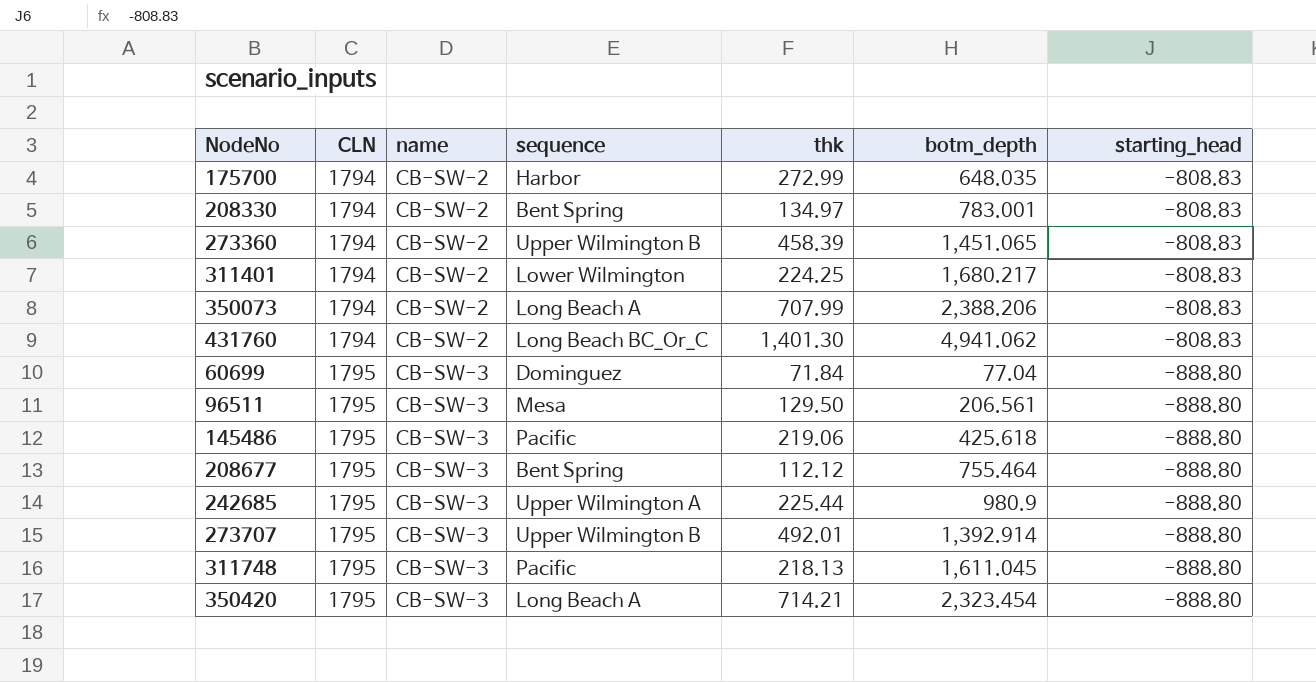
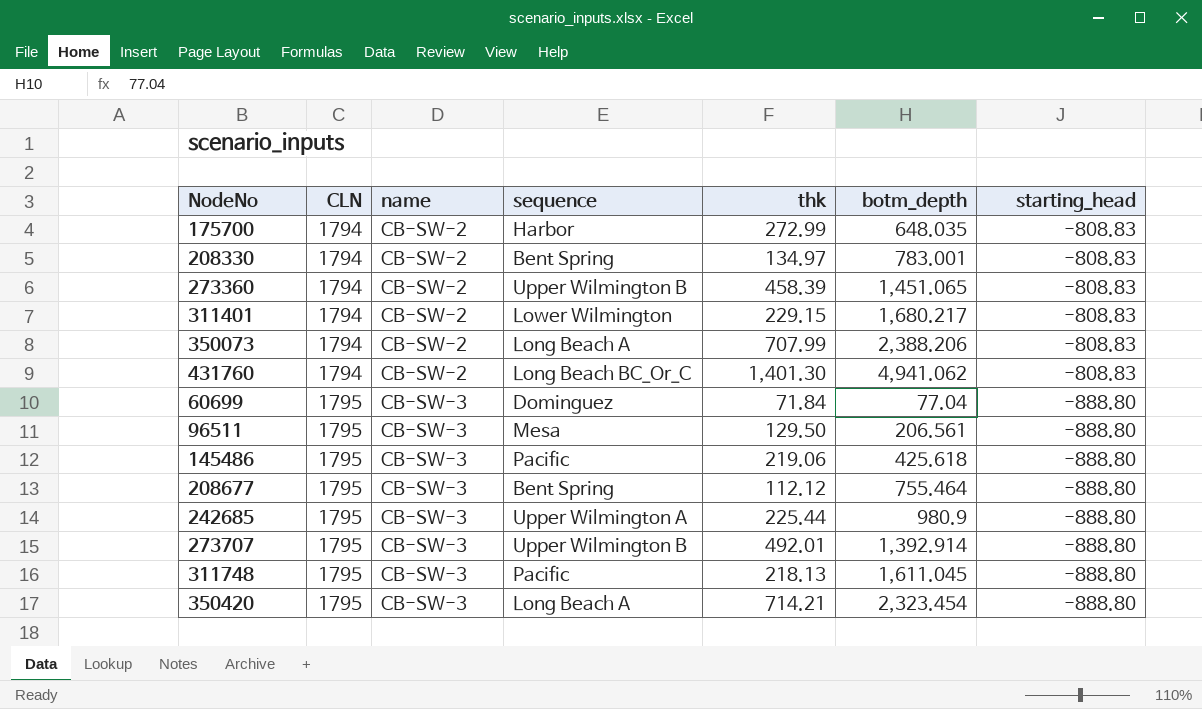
311401 | thk: 224.25 -> 229.15

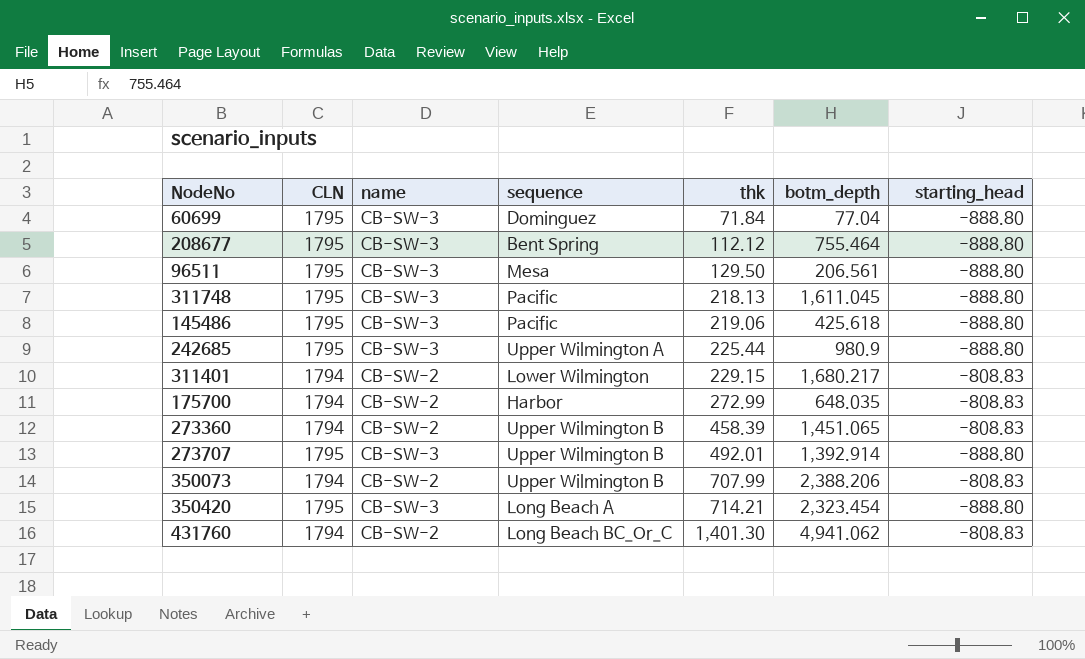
row order: CLN ascending -> thk ascending
row 208330: 1794 | CB-SW-2 | Bent Spring | 134.97 | 783.001 | -808.83 -> none
350073 | sequence: Long Beach A -> Upper Wilmington B

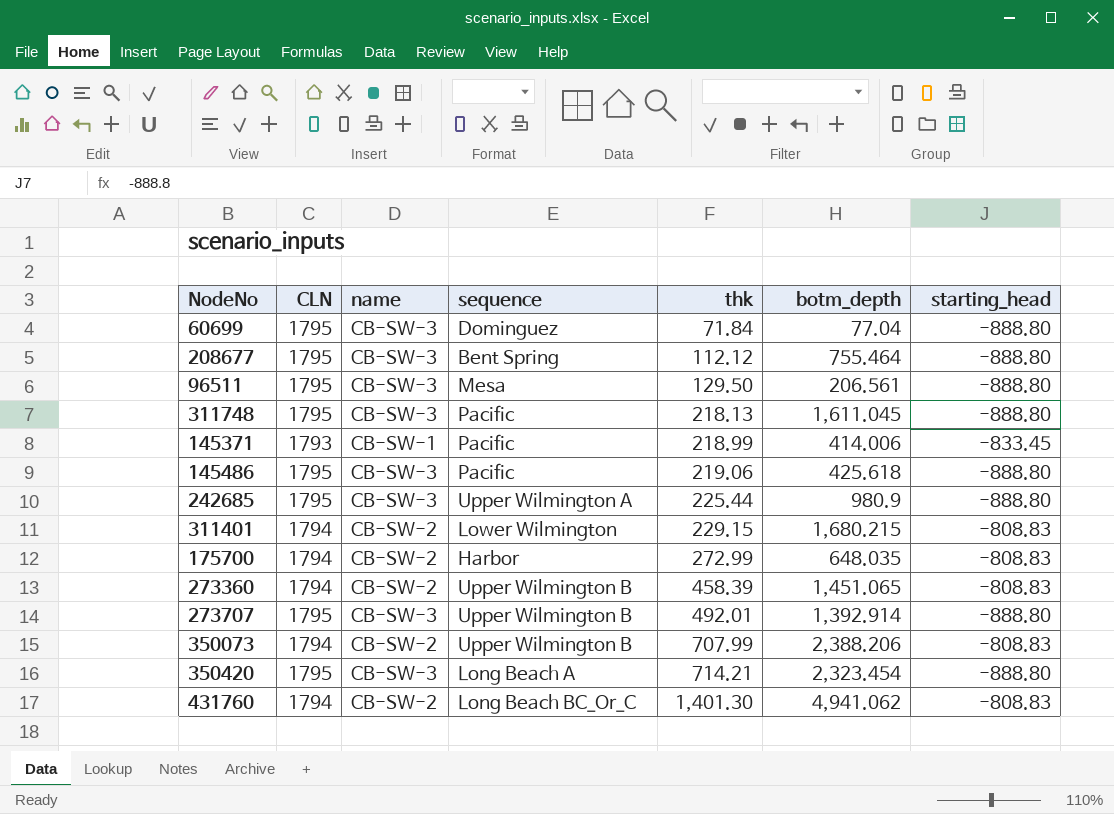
row 145371: none -> 1793 | CB-SW-1 | Pacific | 218.99 | 414.006 | -833.45
311401 | botm_depth: 1,680.217 -> 1,680.215

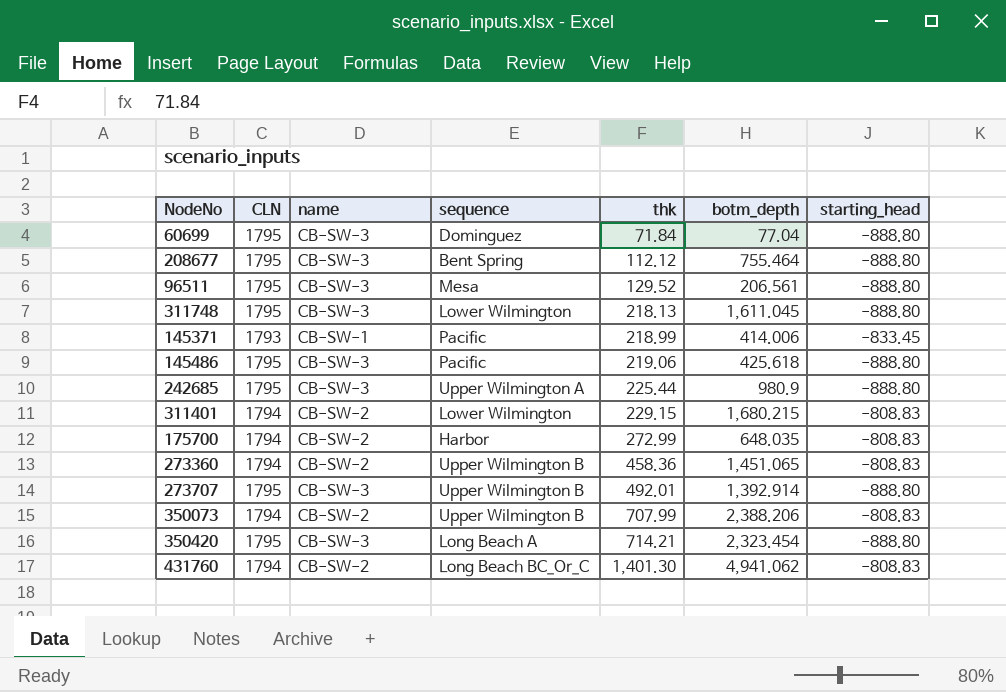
96511 | thk: 129.50 -> 129.52
311748 | sequence: Pacific -> Lower Wilmington
273360 | thk: 458.39 -> 458.36

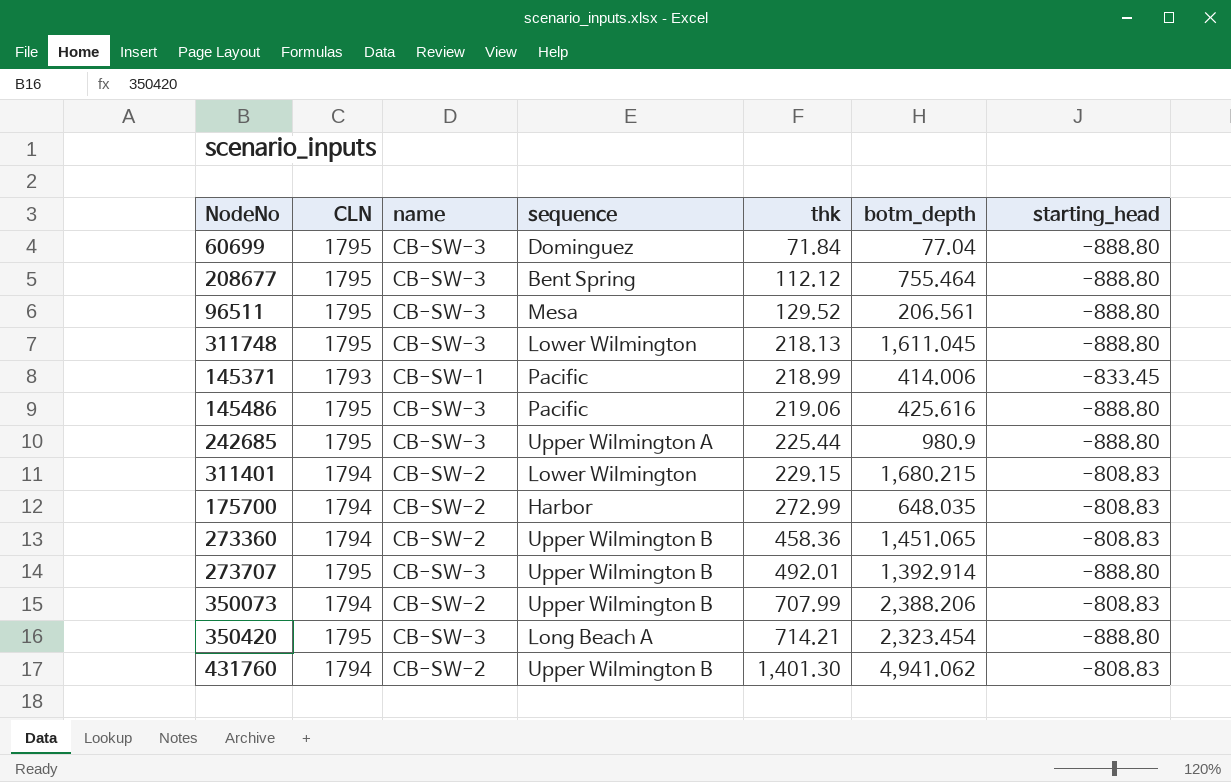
145486 | botm_depth: 425.618 -> 425.616
431760 | sequence: Long Beach BC_Or_C -> Upper Wilmington B

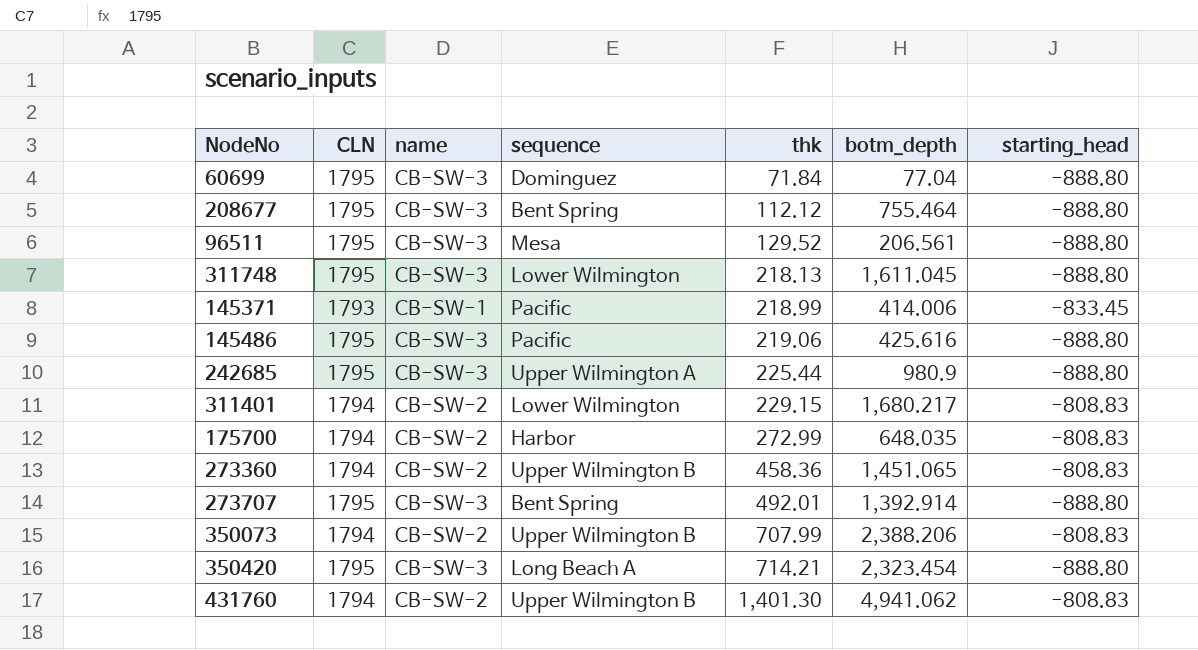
311401 | botm_depth: 1,680.215 -> 1,680.217
273707 | sequence: Upper Wilmington B -> Bent Spring

